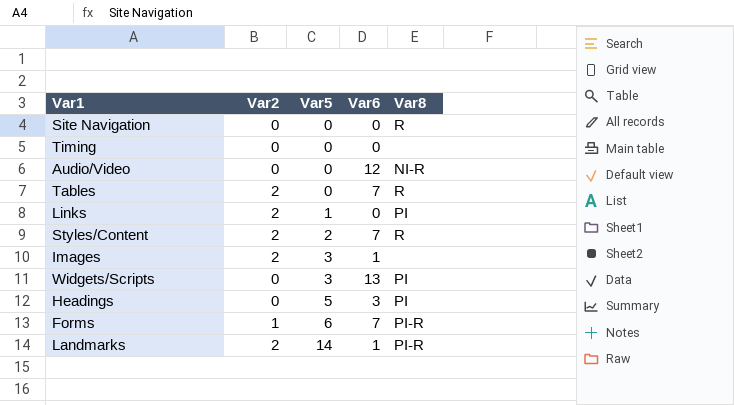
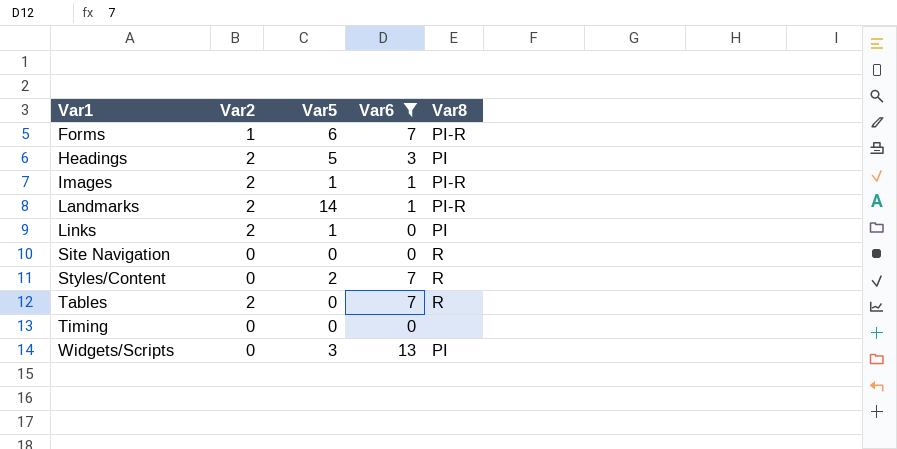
filter: none -> Var6 != 12
row order: Var5 ascending -> Var1 ascending
Headings | Var2: 0 -> 2
Images | Var5: 3 -> 1
Images | Var8: none -> PI-R
Styles/Content | Var2: 2 -> 0

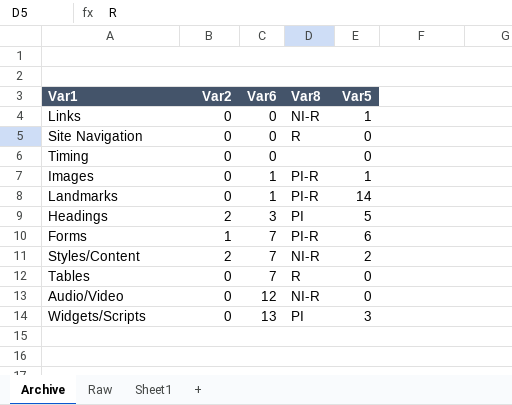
filter: Var6 != 12 -> none
row order: Var1 ascending -> Var6 ascending
column Var5 | position: 3 -> 5
Links | Var2: 2 -> 0
Links | Var8: PI -> NI-R
Images | Var2: 2 -> 0
Landmarks | Var2: 2 -> 0
Styles/Content | Var2: 0 -> 2
Styles/Content | Var8: R -> NI-R
Tables | Var2: 2 -> 0

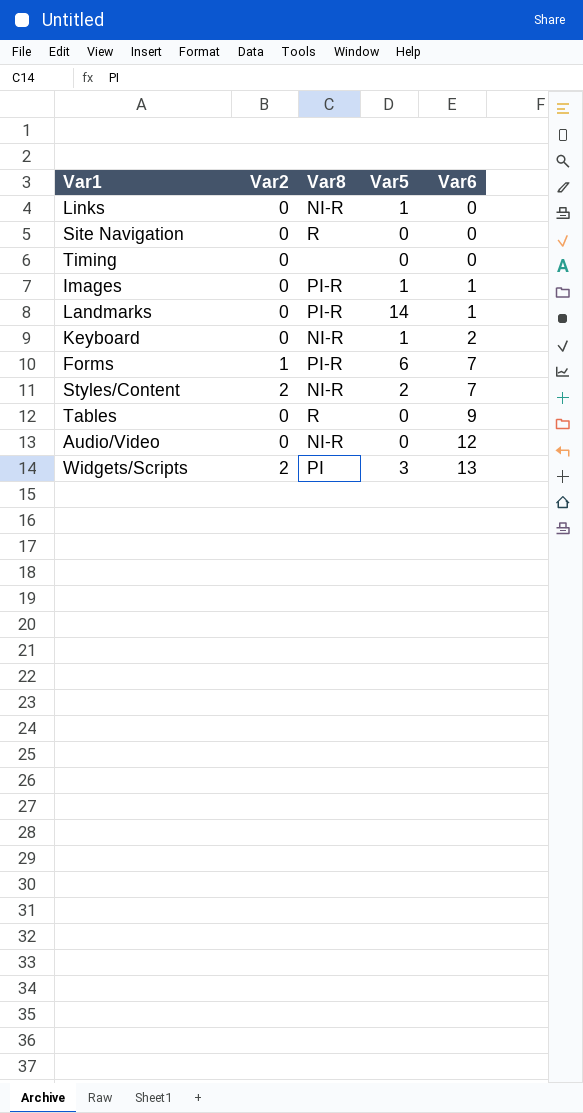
column Var6 | position: 3 -> 5
row Headings: 2 | 3 | PI | 5 -> none
row Keyboard: none -> 0 | NI-R | 1 | 2
Tables | Var6: 7 -> 9
Widgets/Scripts | Var2: 0 -> 2

